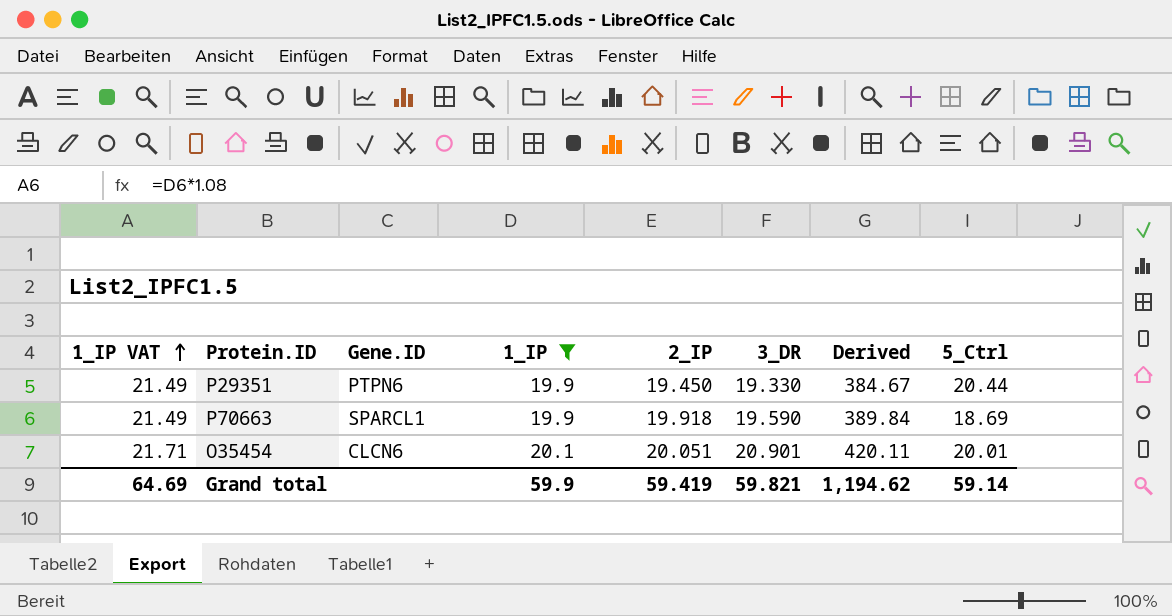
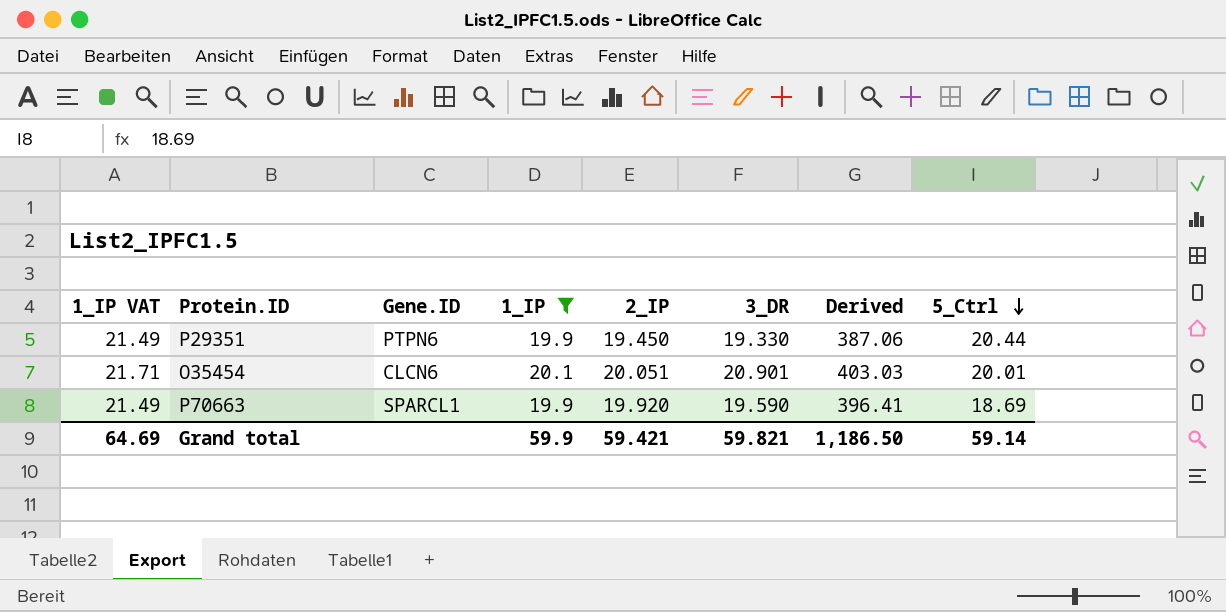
row order: 1_IP VAT ascending -> 5_Ctrl descending
column Derived | formula: [1_IP] * [3_DR] -> [1_IP] * [2_IP]
P70663 | 2_IP: 19.918 -> 19.920
Grand total | 2_IP: 59.419 -> 59.421
Grand total | Derived: 1,194.62 -> 1,186.50

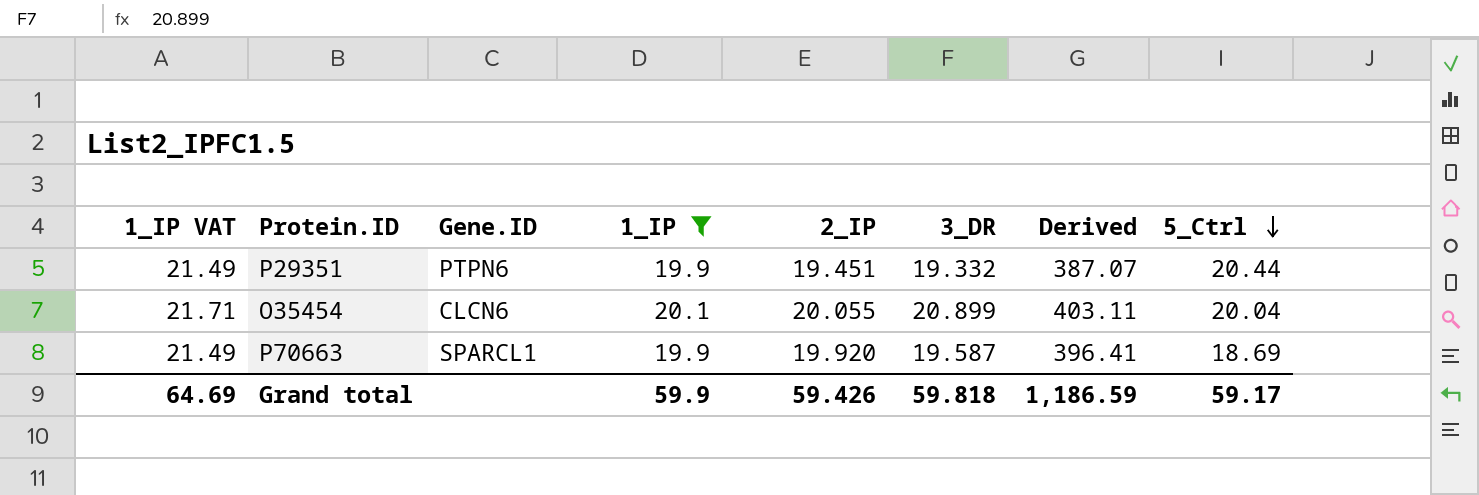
P29351 | 2_IP: 19.450 -> 19.451
P29351 | 3_DR: 19.330 -> 19.332
P29351 | Derived: 387.06 -> 387.07
O35454 | 2_IP: 20.051 -> 20.055
O35454 | 3_DR: 20.901 -> 20.899
O35454 | Derived: 403.03 -> 403.11
O35454 | 5_Ctrl: 20.01 -> 20.04
P70663 | 3_DR: 19.590 -> 19.587
Grand total | 2_IP: 59.421 -> 59.426
Grand total | 3_DR: 59.821 -> 59.818
Grand total | Derived: 1,186.50 -> 1,186.59
Grand total | 5_Ctrl: 59.14 -> 59.17

